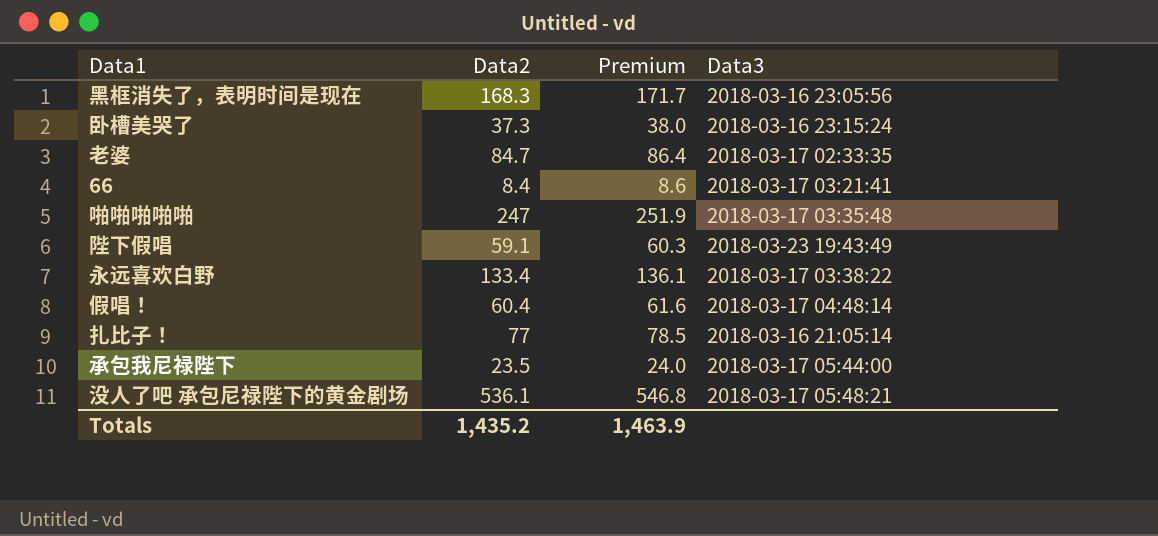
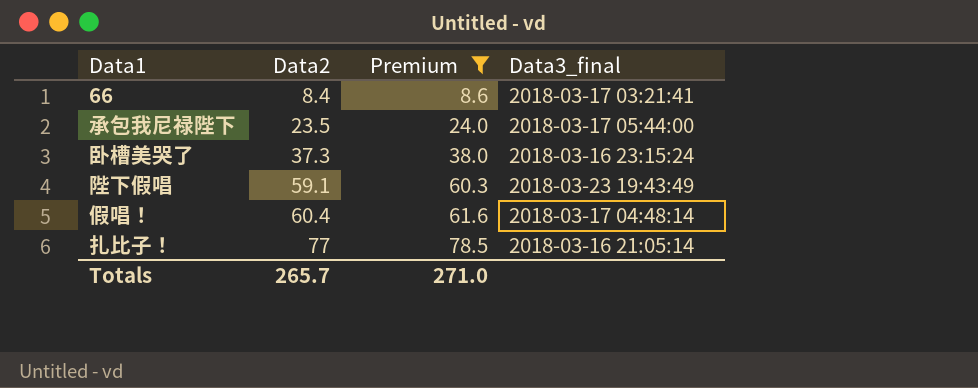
filter: none -> Premium <= 78.5
row order: none -> Data2 ascending
column name: Data3 -> Data3_final
Totals | Data2: 1,435.2 -> 265.7
Totals | Premium: 1,463.9 -> 271.0

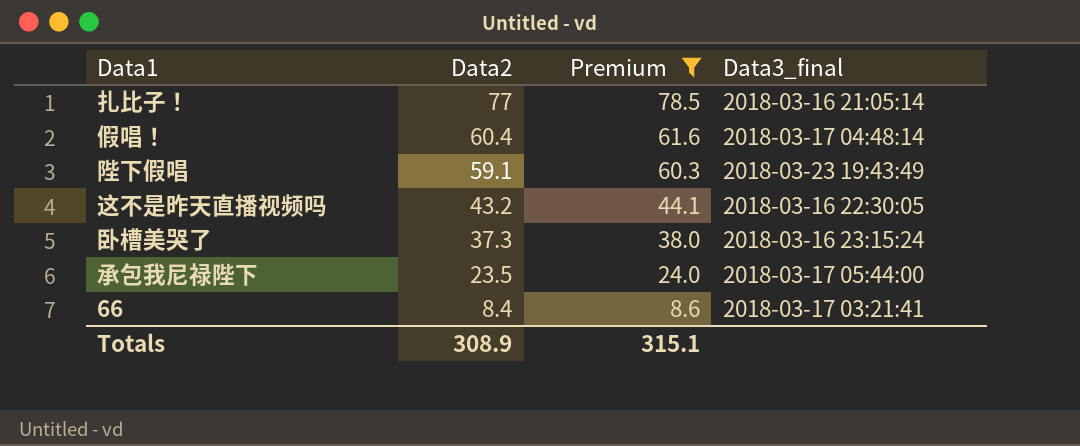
row order: Data2 ascending -> Data2 descending
row 这不是昨天直播视频吗: none -> 43.2 | 44.1 | 2018-03-16 22:30:05
Totals | Data2: 265.7 -> 308.9
Totals | Premium: 271.0 -> 315.1

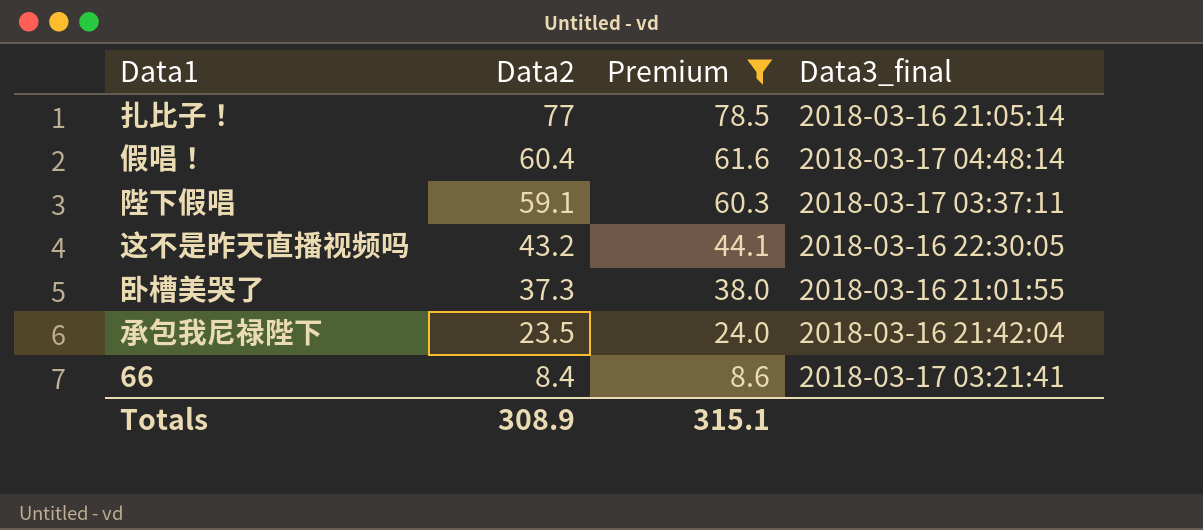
陛下假唱 | Data3_final: 2018-03-23 19:43:49 -> 2018-03-17 03:37:11
卧槽美哭了 | Data3_final: 2018-03-16 23:15:24 -> 2018-03-16 21:01:55
承包我尼禄陛下 | Data3_final: 2018-03-17 05:44:00 -> 2018-03-16 21:42:04

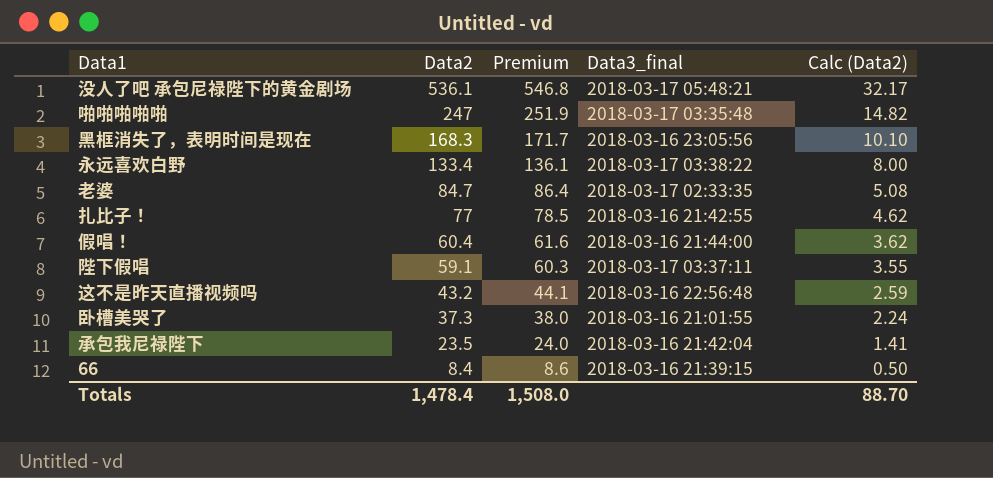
filter: Premium <= 78.5 -> none
column Calc (Data2) | formula: none -> [Data2] * 0.06
扎比子！ | Data3_final: 2018-03-16 21:05:14 -> 2018-03-16 21:42:55
假唱！ | Data3_final: 2018-03-17 04:48:14 -> 2018-03-16 21:44:00
这不是昨天直播视频吗 | Data3_final: 2018-03-16 22:30:05 -> 2018-03-16 22:56:48
66 | Data3_final: 2018-03-17 03:21:41 -> 2018-03-16 21:39:15
Totals | Data2: 308.9 -> 1,478.4
Totals | Premium: 315.1 -> 1,508.0

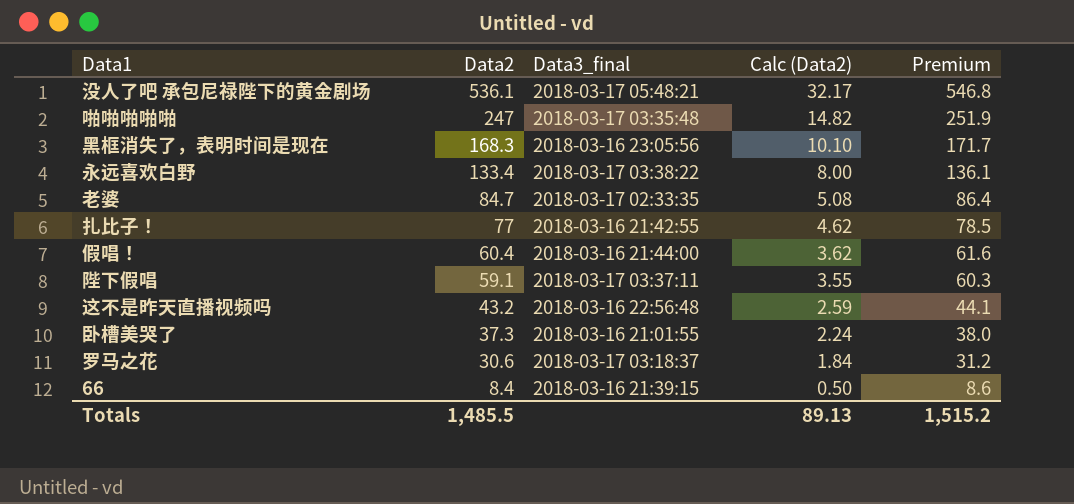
column Premium | position: 3 -> 5
row 承包我尼禄陛下: 23.5 | 24.0 | 2018-03-16 21:42:04 | 1.41 -> none
row 罗马之花: none -> 30.6 | 2018-03-17 03:18:37 | 1.84 | 31.2
Totals | Data2: 1,478.4 -> 1,485.5
Totals | Calc (Data2): 88.70 -> 89.13
Totals | Premium: 1,508.0 -> 1,515.2

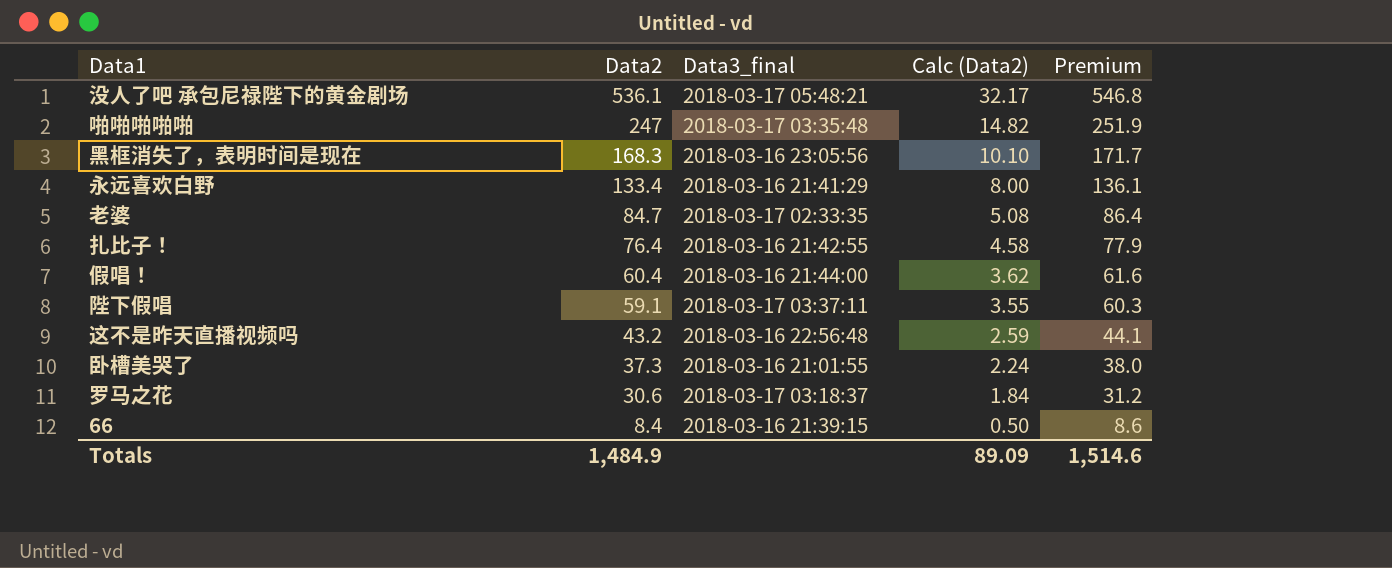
永远喜欢白野 | Data3_final: 2018-03-17 03:38:22 -> 2018-03-16 21:41:29
扎比子！ | Data2: 77 -> 76.4
扎比子！ | Calc (Data2): 4.62 -> 4.58
扎比子！ | Premium: 78.5 -> 77.9
Totals | Data2: 1,485.5 -> 1,484.9
Totals | Calc (Data2): 89.13 -> 89.09
Totals | Premium: 1,515.2 -> 1,514.6

